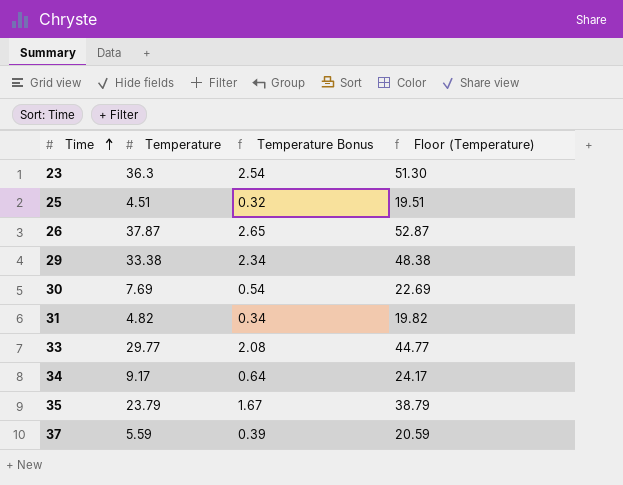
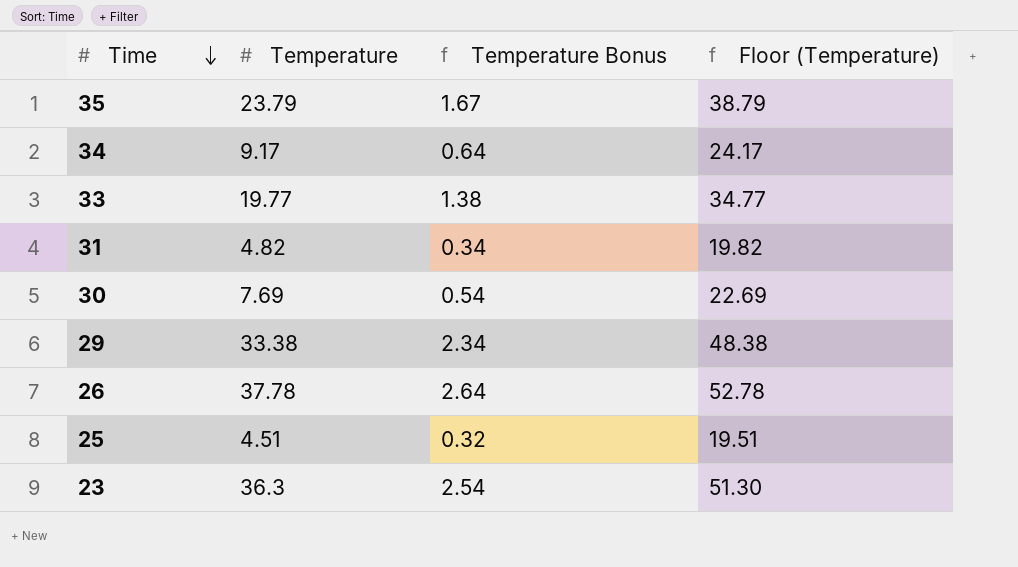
row order: Time ascending -> Time descending
row 37: 5.59 | 0.39 | 20.59 -> none
33 | Temperature: 29.77 -> 19.77
33 | Temperature Bonus: 2.08 -> 1.38
33 | Floor (Temperature): 44.77 -> 34.77
26 | Temperature: 37.87 -> 37.78
26 | Temperature Bonus: 2.65 -> 2.64
26 | Floor (Temperature): 52.87 -> 52.78

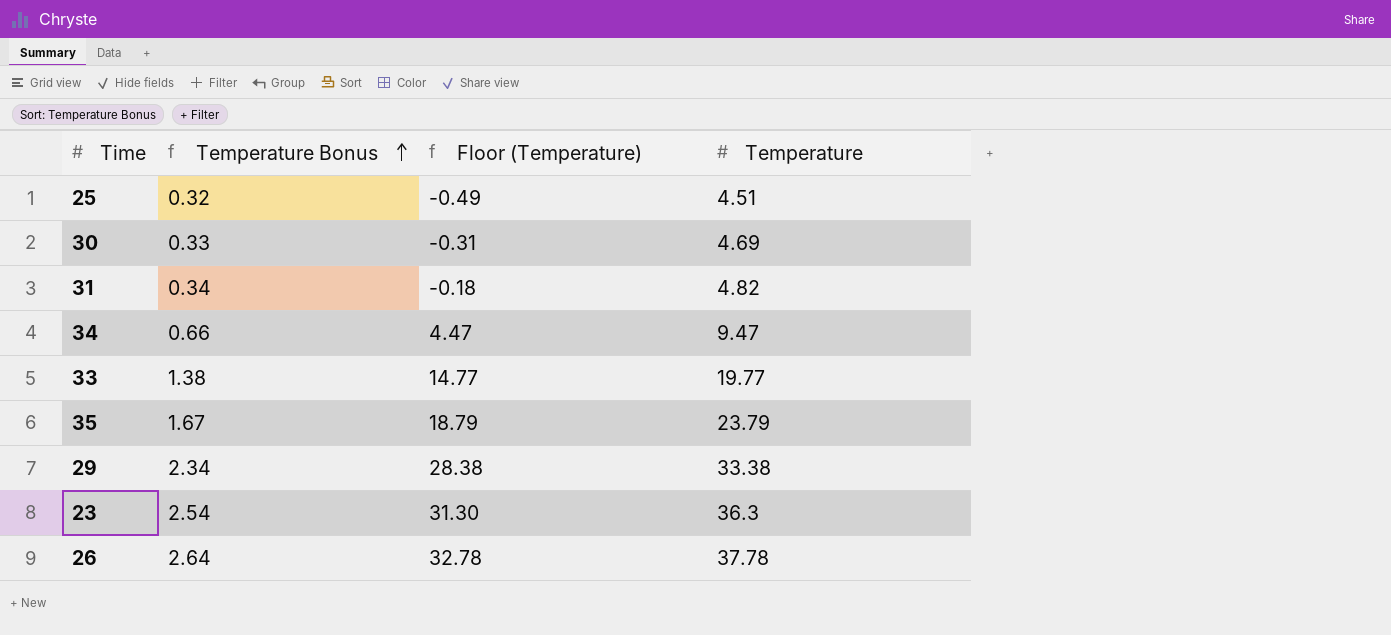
row order: Time descending -> Temperature Bonus ascending
column Floor (Temperature) | formula: [Temperature] + 15 -> [Temperature] - 5
column Temperature | position: 2 -> 4
30 | Temperature Bonus: 0.54 -> 0.33
30 | Temperature: 7.69 -> 4.69
34 | Temperature Bonus: 0.64 -> 0.66
34 | Temperature: 9.17 -> 9.47

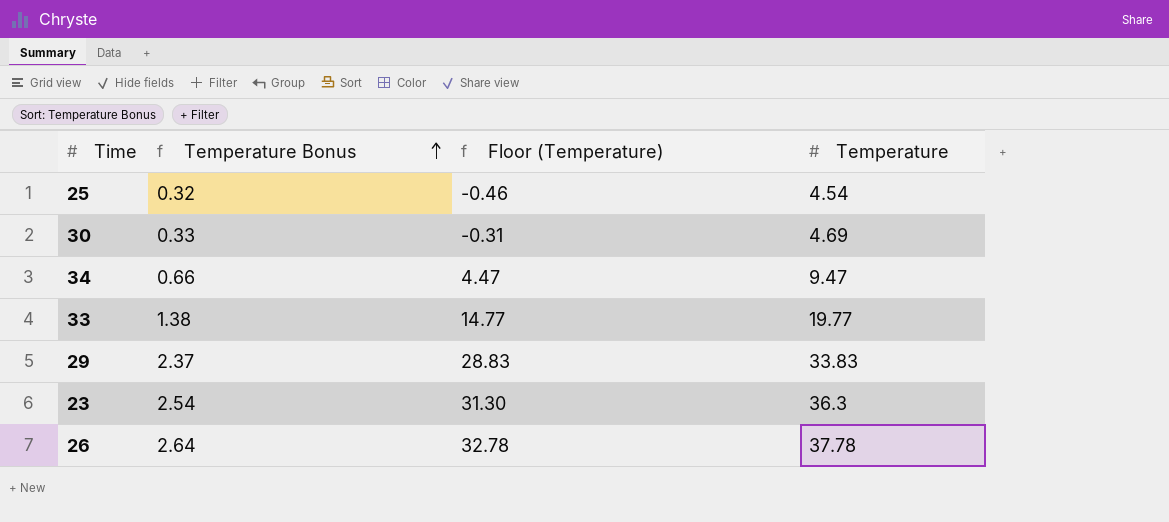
row 31: 0.34 | -0.18 | 4.82 -> none
row 35: 1.67 | 18.79 | 23.79 -> none
25 | Floor (Temperature): -0.49 -> -0.46
25 | Temperature: 4.51 -> 4.54
29 | Temperature Bonus: 2.34 -> 2.37
29 | Floor (Temperature): 28.38 -> 28.83
29 | Temperature: 33.38 -> 33.83

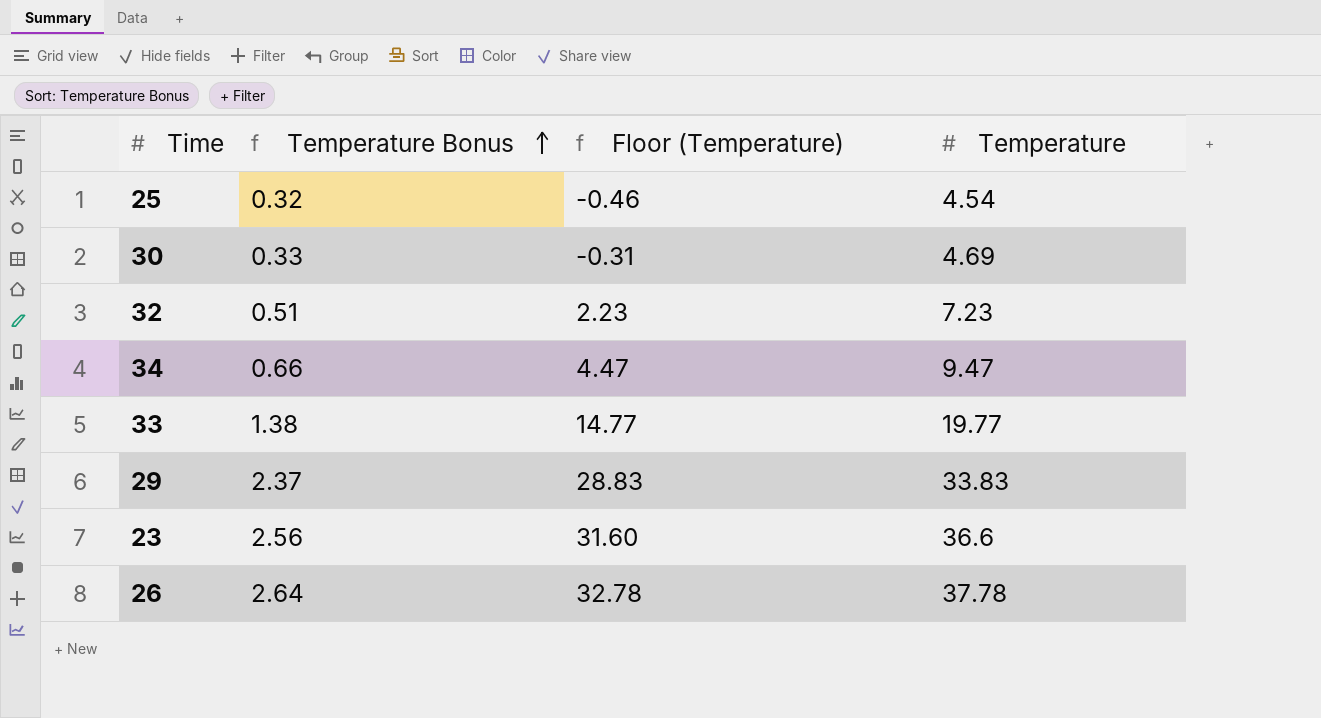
row 32: none -> 0.51 | 2.23 | 7.23
23 | Temperature Bonus: 2.54 -> 2.56
23 | Floor (Temperature): 31.30 -> 31.60
23 | Temperature: 36.3 -> 36.6

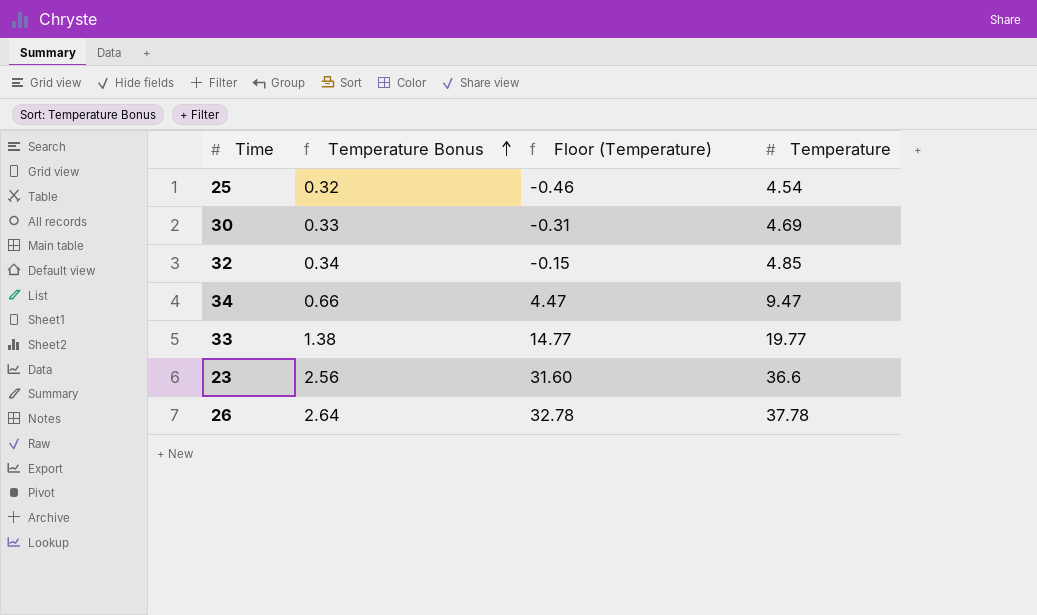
row 29: 2.37 | 28.83 | 33.83 -> none
32 | Temperature Bonus: 0.51 -> 0.34
32 | Floor (Temperature): 2.23 -> -0.15
32 | Temperature: 7.23 -> 4.85

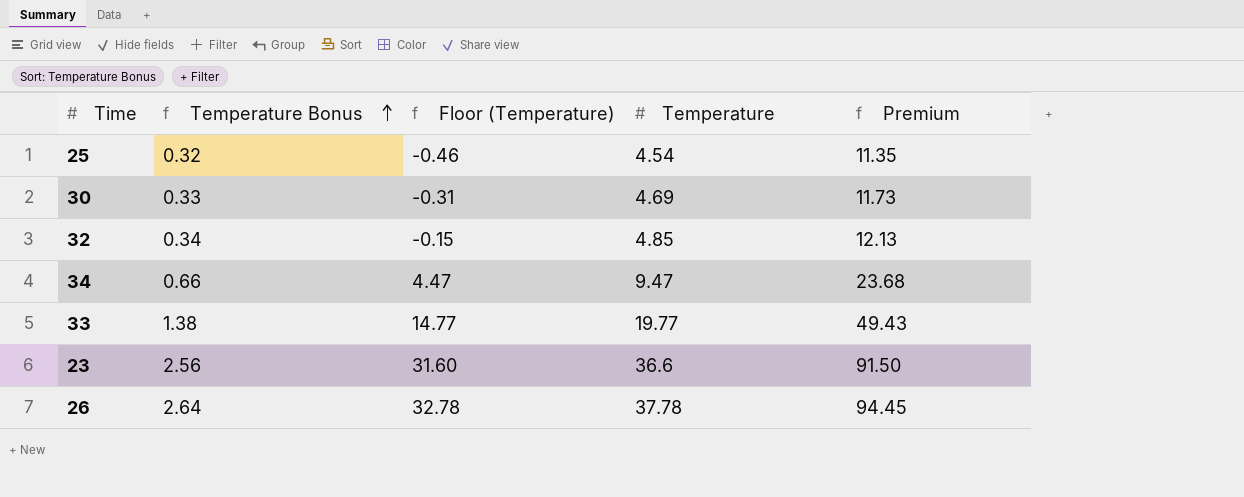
column Premium | formula: none -> [Temperature] * 2.5

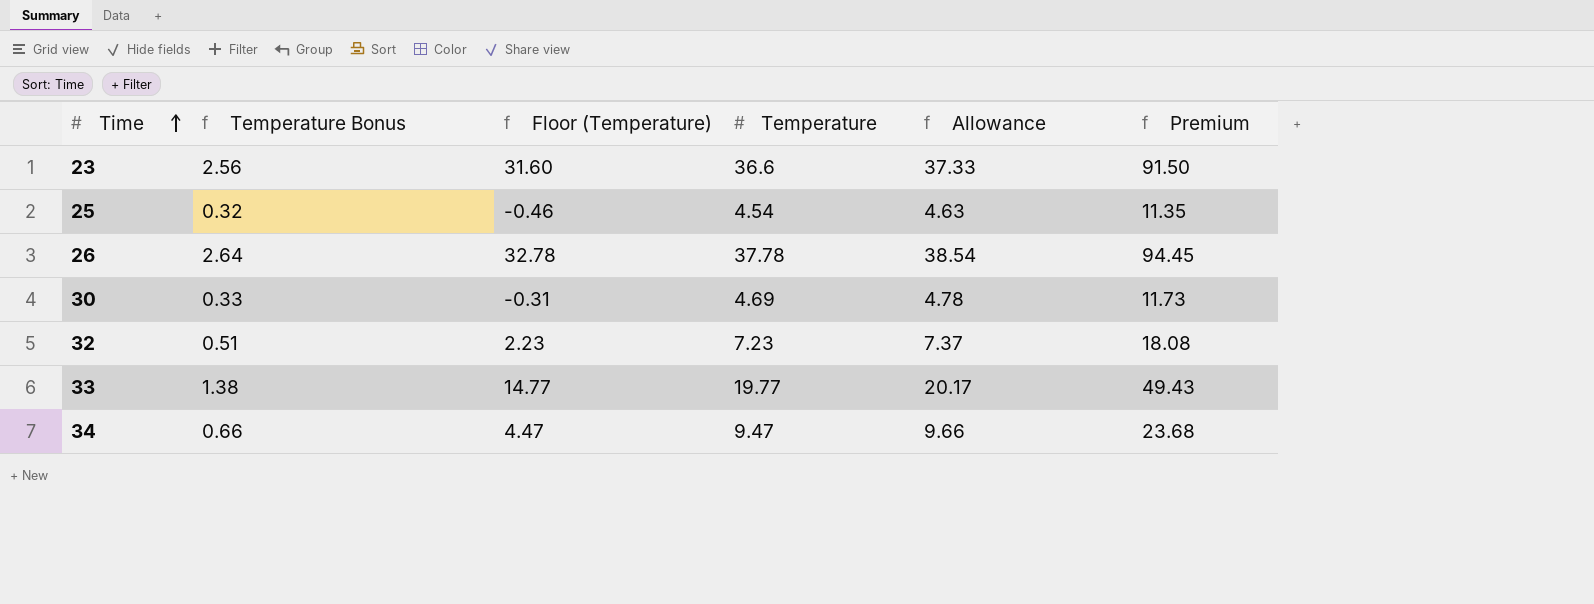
row order: Temperature Bonus ascending -> Time ascending
column Allowance | formula: none -> [Temperature] * 1.02
32 | Temperature Bonus: 0.34 -> 0.51
32 | Floor (Temperature): -0.15 -> 2.23
32 | Temperature: 4.85 -> 7.23
32 | Premium: 12.13 -> 18.08

